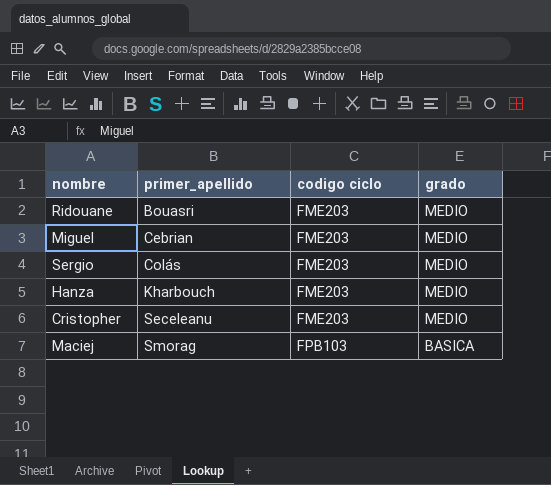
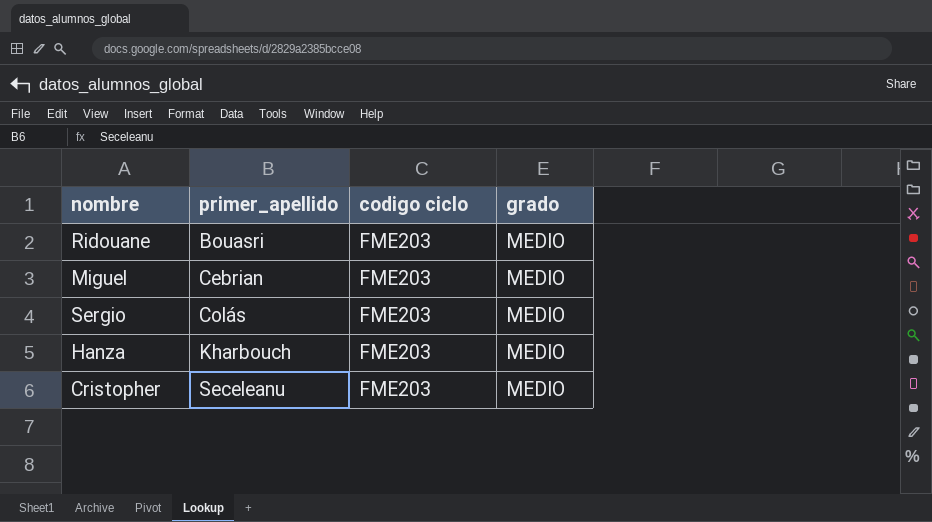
row Maciej: Smorag | FPB103 | BASICA -> none

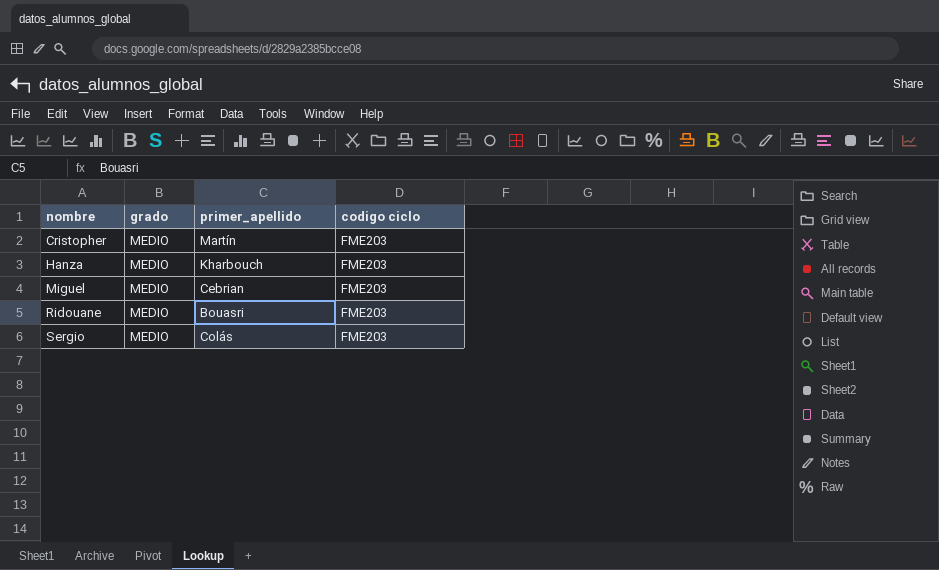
row order: primer_apellido ascending -> nombre ascending
column grado | position: 4 -> 2
Cristopher | primer_apellido: Seceleanu -> Martín

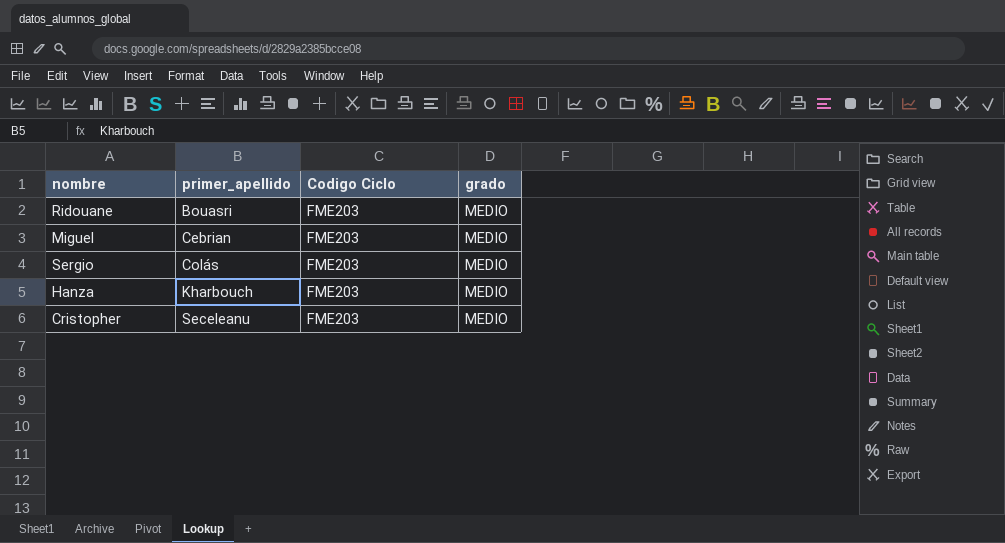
row order: nombre ascending -> primer_apellido ascending
column name: codigo ciclo -> Codigo Ciclo
column grado | position: 2 -> 4
Cristopher | primer_apellido: Martín -> Seceleanu

